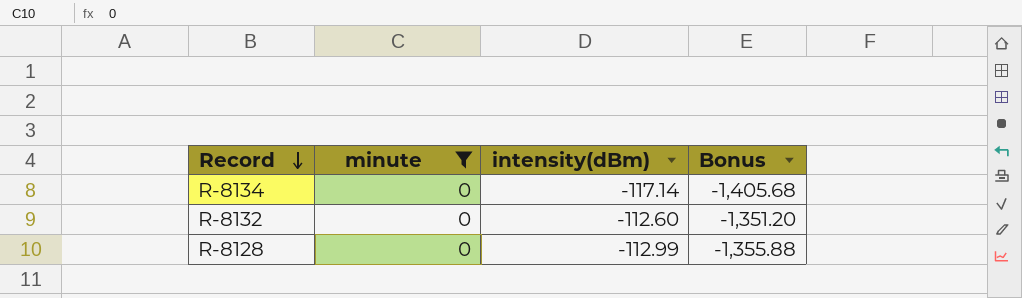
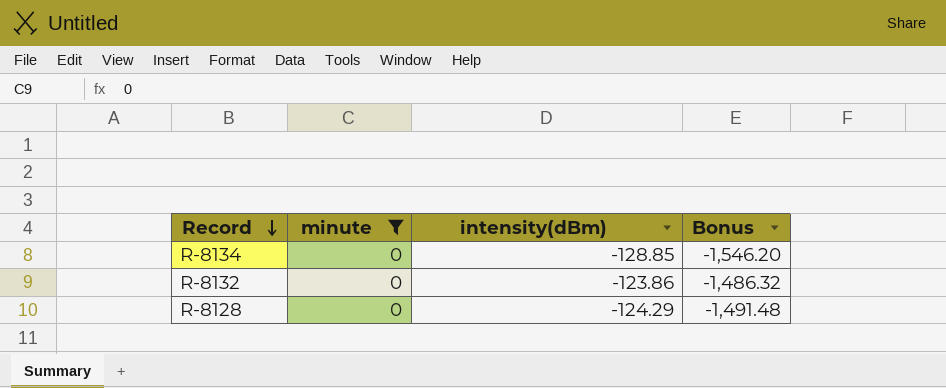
R-8134 | intensity(dBm): -117.14 -> -128.85
R-8134 | Bonus: -1,405.68 -> -1,546.20
R-8132 | intensity(dBm): -112.60 -> -123.86
R-8132 | Bonus: -1,351.20 -> -1,486.32
R-8128 | intensity(dBm): -112.99 -> -124.29
R-8128 | Bonus: -1,355.88 -> -1,491.48

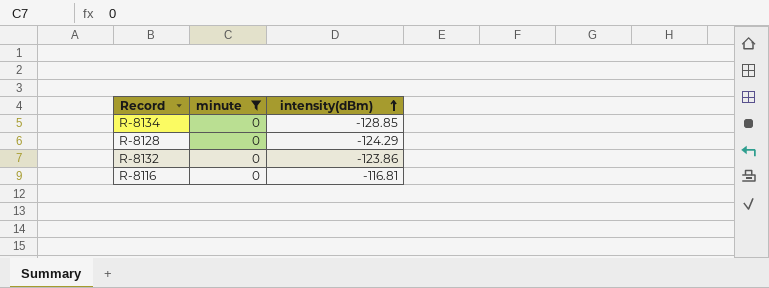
row order: Record descending -> intensity(dBm) ascending
column Bonus | formula: [intensity(dBm)] * 12 -> none
row R-8116: none -> 0 | -116.81

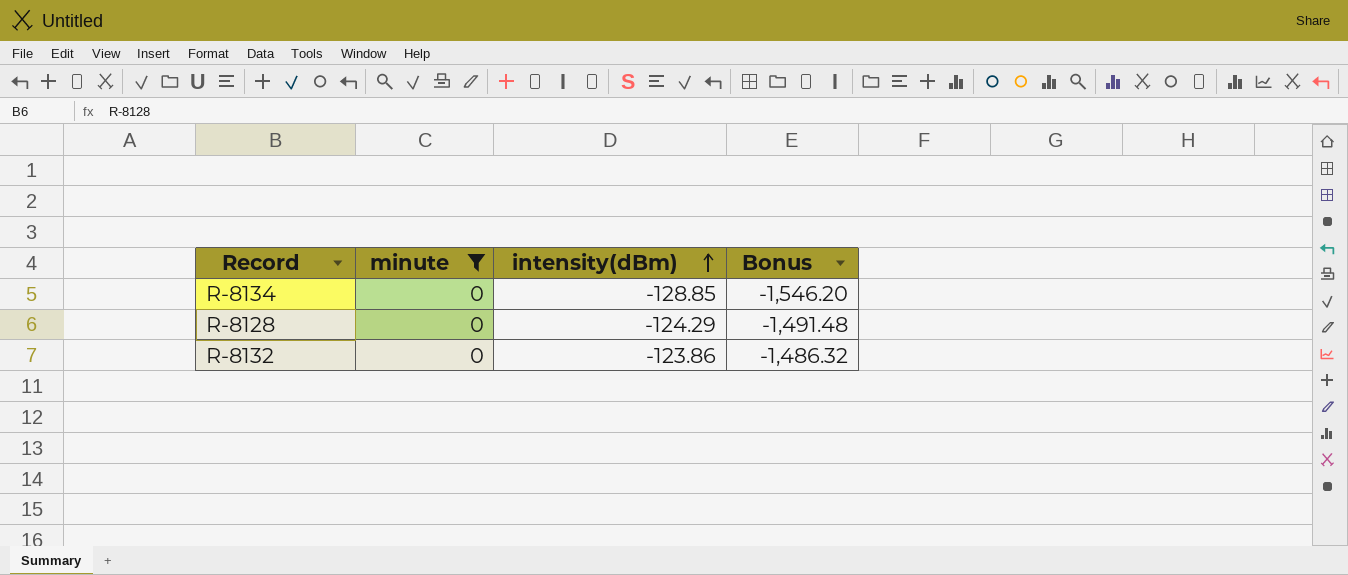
column Bonus | formula: none -> [intensity(dBm)] * 12
row R-8116: 0 | -116.81 -> none

